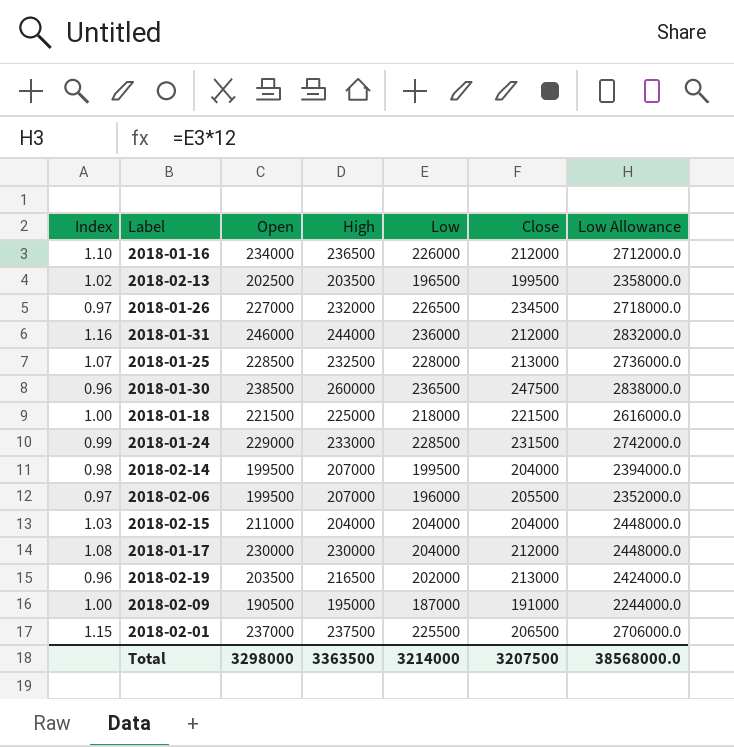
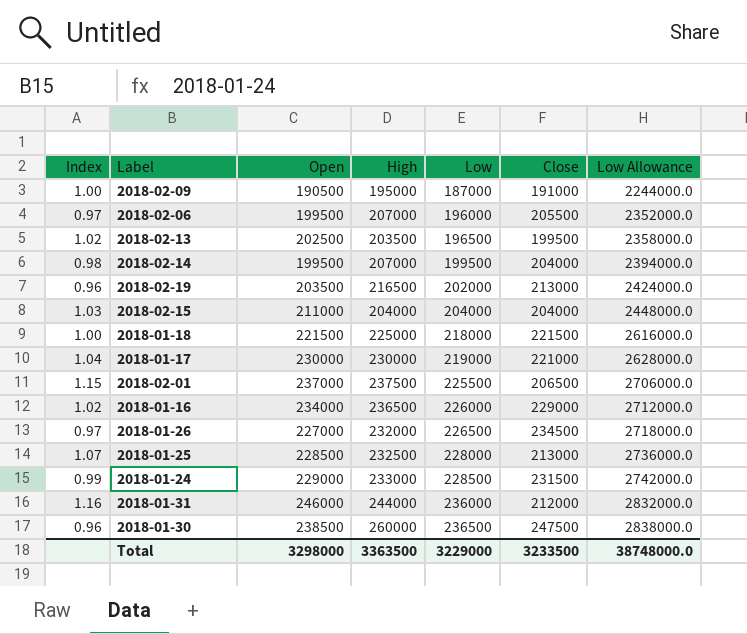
row order: none -> Low ascending
2018-01-17 | Index: 1.08 -> 1.04
2018-01-17 | Low: 204000 -> 219000
2018-01-17 | Close: 212000 -> 221000
2018-01-17 | Low Allowance: 2448000.0 -> 2628000.0
2018-01-16 | Index: 1.10 -> 1.02
2018-01-16 | Close: 212000 -> 229000
Total | Low: 3214000 -> 3229000
Total | Close: 3207500 -> 3233500
Total | Low Allowance: 38568000.0 -> 38748000.0

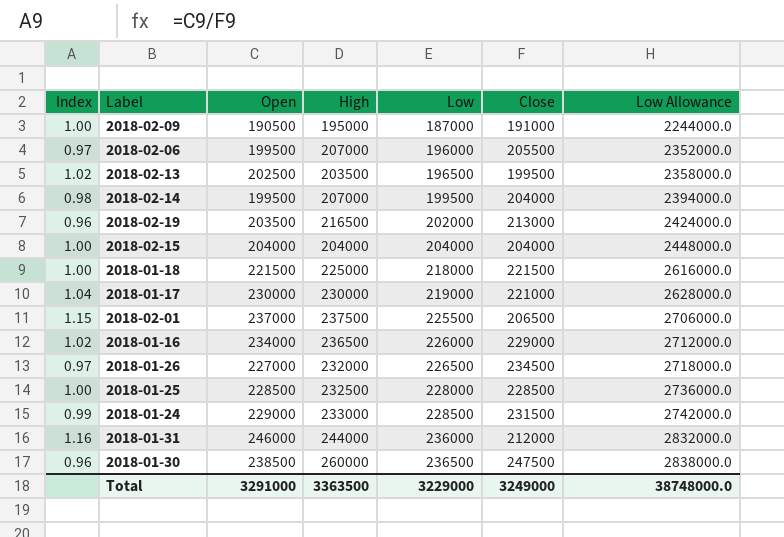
2018-02-15 | Index: 1.03 -> 1.00
2018-02-15 | Open: 211000 -> 204000
2018-01-25 | Index: 1.07 -> 1.00
2018-01-25 | Close: 213000 -> 228500
Total | Open: 3298000 -> 3291000
Total | Close: 3233500 -> 3249000

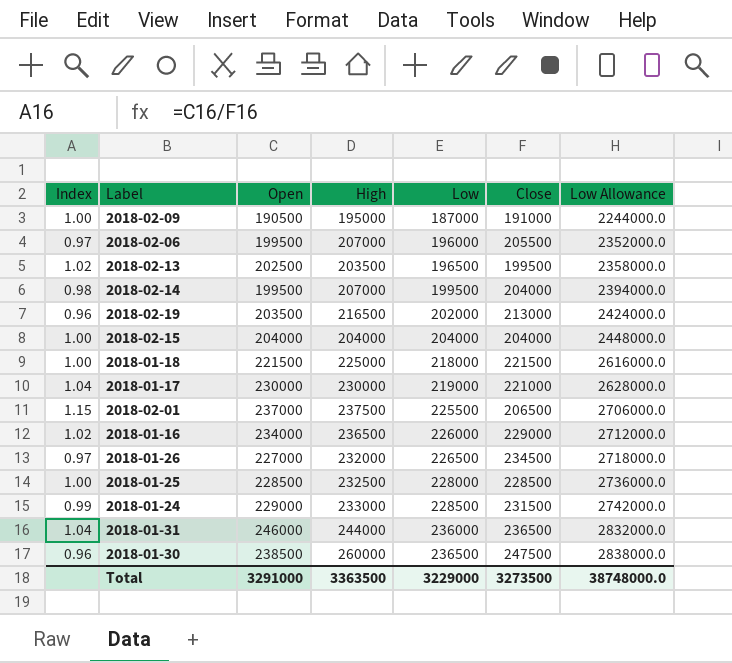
2018-01-31 | Index: 1.16 -> 1.04
2018-01-31 | Close: 212000 -> 236500
Total | Close: 3249000 -> 3273500

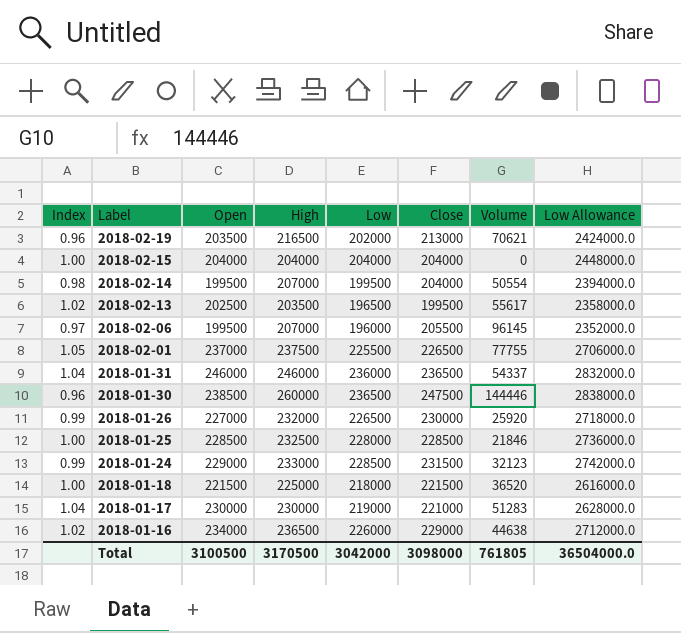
row order: Low ascending -> Label descending
column Volume | position: none -> 7
row 2018-02-09: 1.00 | 190500 | 195000 | 187000 | 191000 | 2244000.0 -> none
2018-02-01 | Index: 1.15 -> 1.05
2018-02-01 | Close: 206500 -> 226500
2018-01-31 | High: 244000 -> 246000
2018-01-26 | Index: 0.97 -> 0.99
2018-01-26 | Close: 234500 -> 230000
Total | Open: 3291000 -> 3100500
Total | High: 3363500 -> 3170500
Total | Low: 3229000 -> 3042000
Total | Close: 3273500 -> 3098000
Total | Low Allowance: 38748000.0 -> 36504000.0

